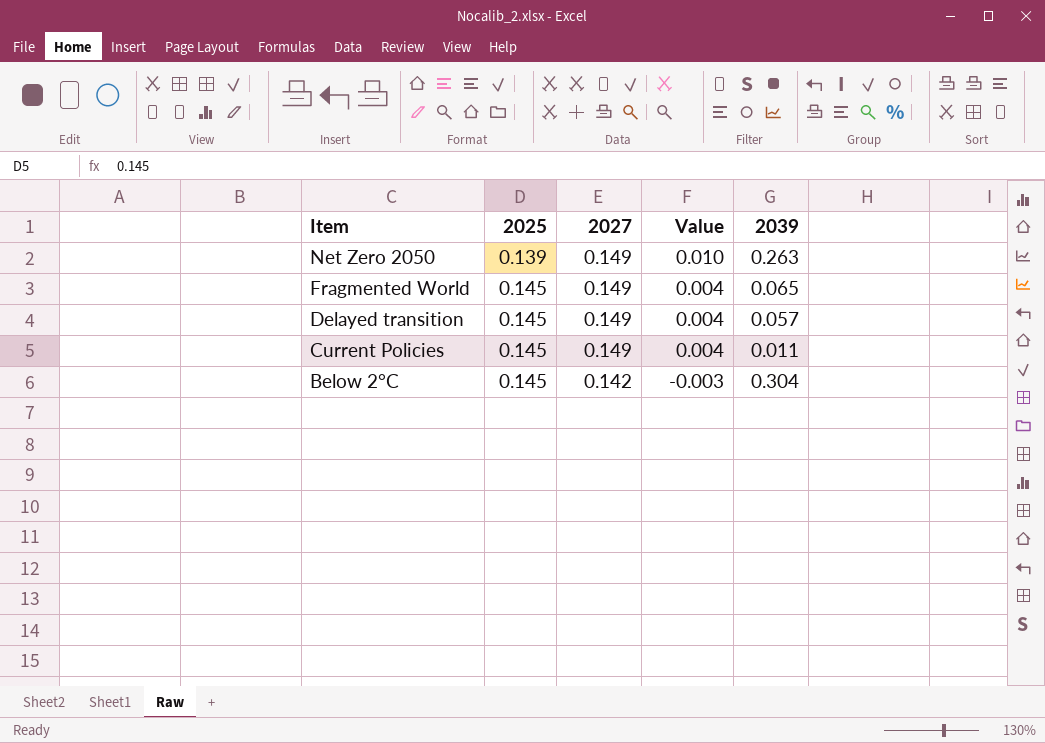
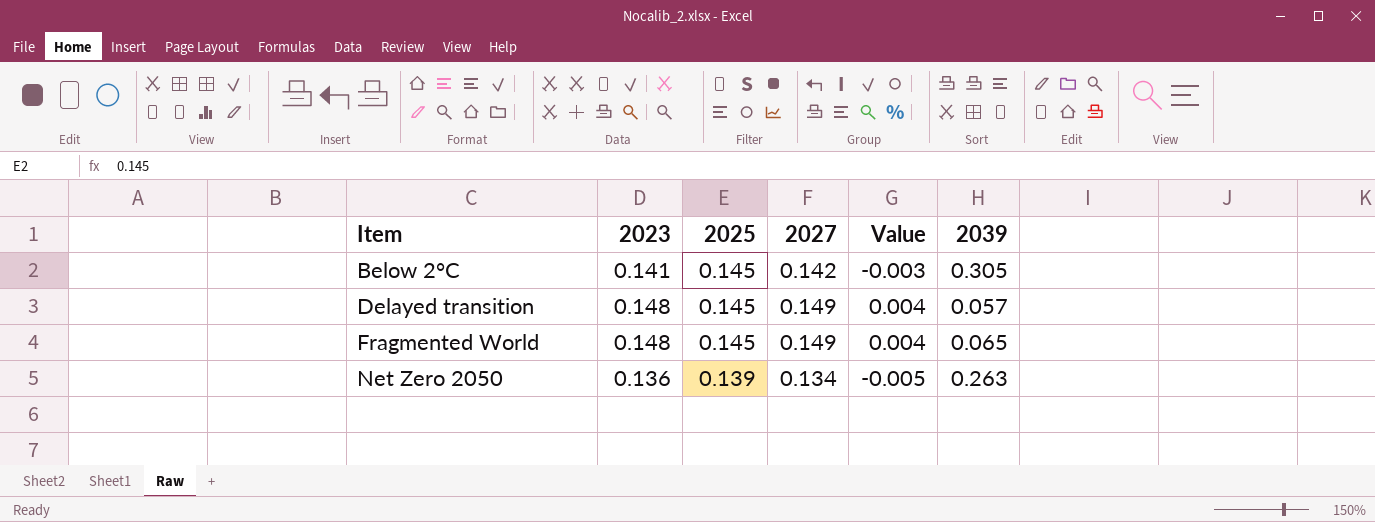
row order: Item descending -> Item ascending
column 2023 | position: none -> 2
row Current Policies: 0.145 | 0.149 | 0.004 | 0.011 -> none
Below 2°C | 2039: 0.304 -> 0.305
Net Zero 2050 | 2027: 0.149 -> 0.134
Net Zero 2050 | Value: 0.010 -> -0.005

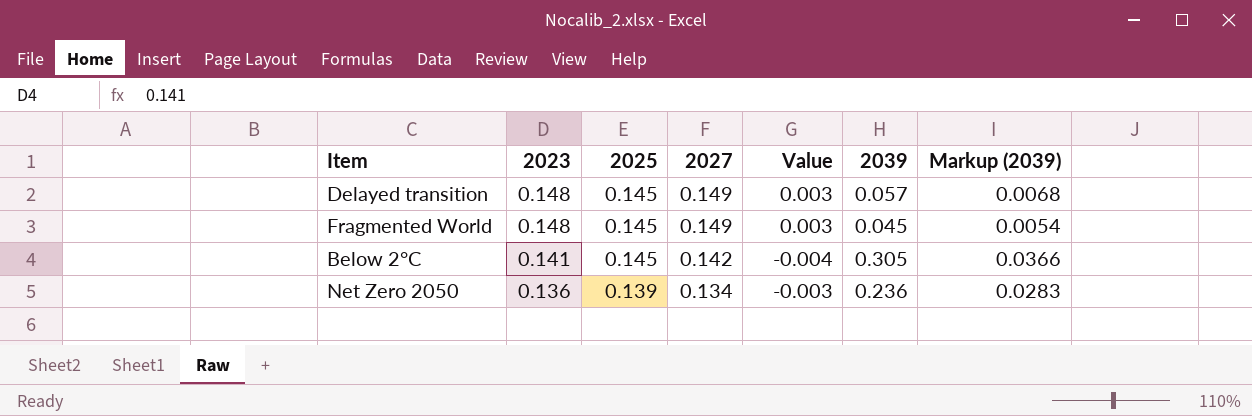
row order: Item ascending -> 2023 descending
column Value | formula: [2027] - [2025] -> [2023] - [2025]
column Markup (2039) | formula: none -> [2039] * 0.12
Fragmented World | 2039: 0.065 -> 0.045
Net Zero 2050 | 2039: 0.263 -> 0.236

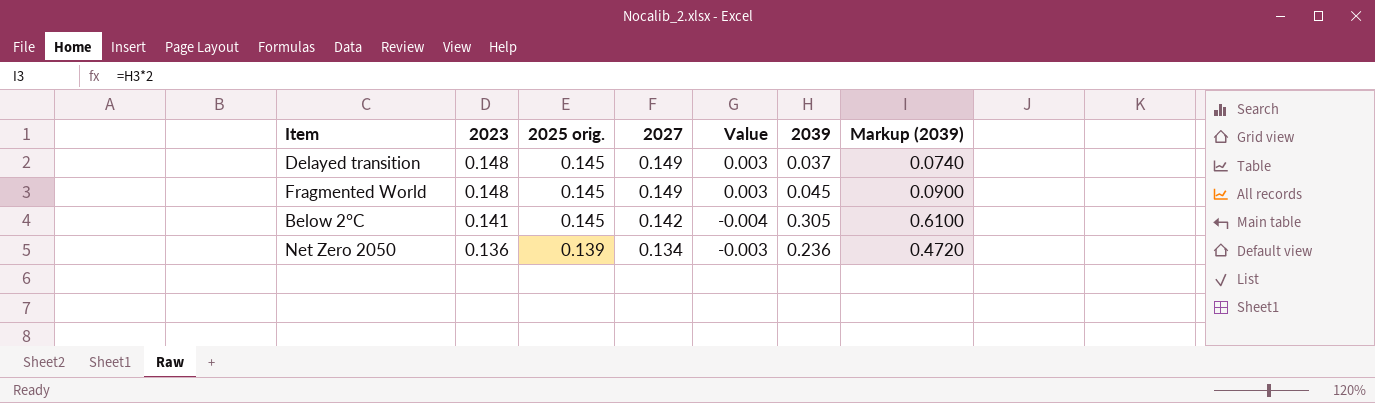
column name: 2025 -> 2025 orig.
column Markup (2039) | formula: [2039] * 0.12 -> [2039] * 2
Delayed transition | 2039: 0.057 -> 0.037

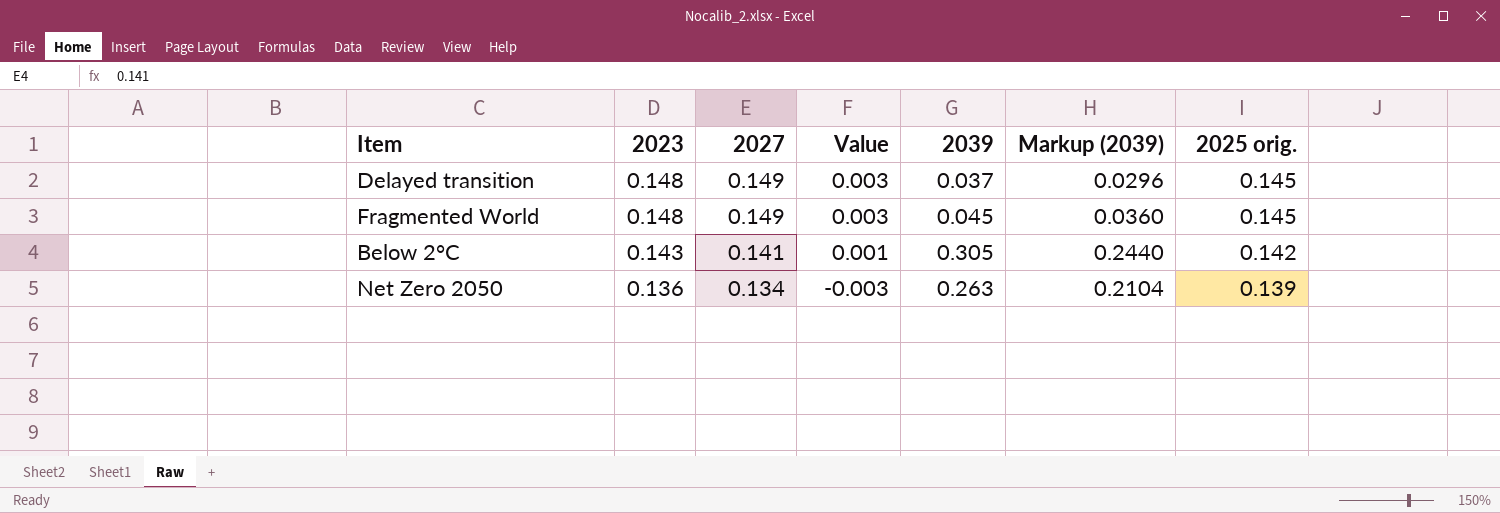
column Markup (2039) | formula: [2039] * 2 -> [2039] * 0.8
column 2025 orig. | position: 3 -> 7
Below 2°C | 2023: 0.141 -> 0.143
Below 2°C | 2027: 0.142 -> 0.141
Below 2°C | Value: -0.004 -> 0.001
Below 2°C | 2025 orig.: 0.145 -> 0.142
Net Zero 2050 | 2039: 0.236 -> 0.263

